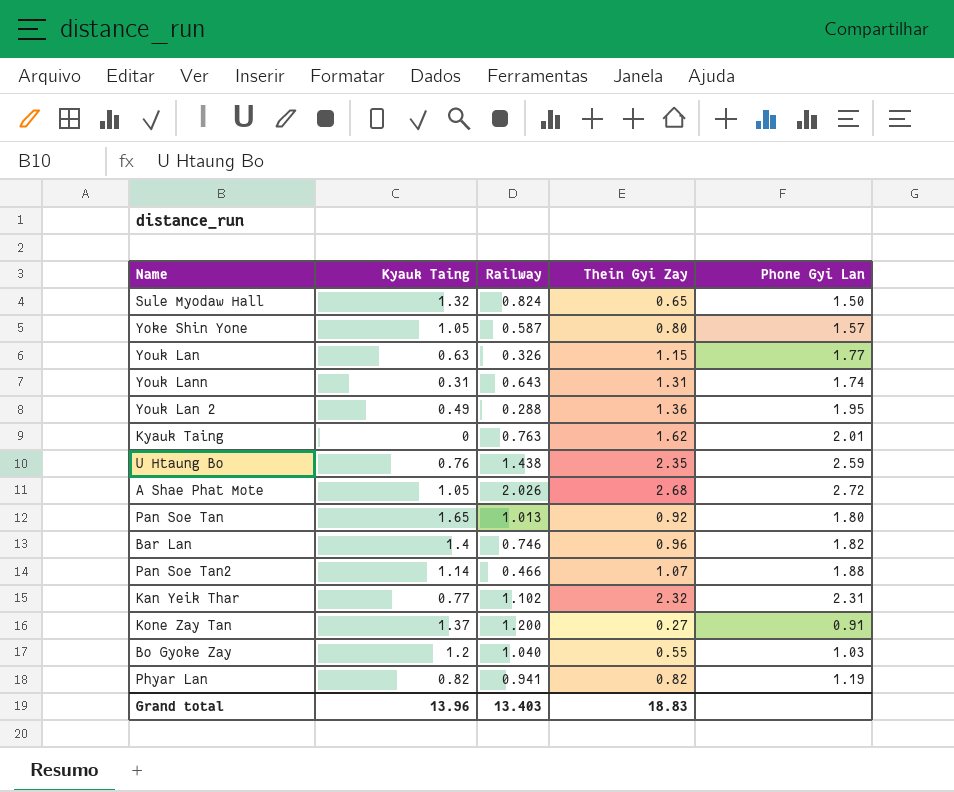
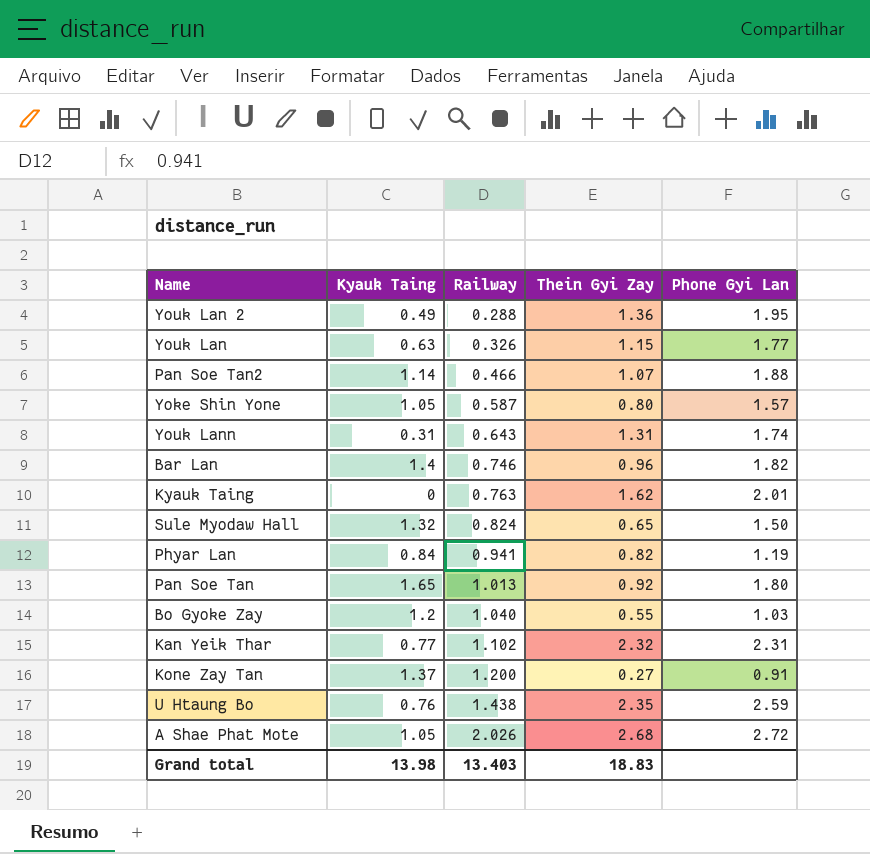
row order: none -> Railway ascending
Phyar Lan | Kyauk Taing: 0.82 -> 0.84
Grand total | Kyauk Taing: 13.96 -> 13.98

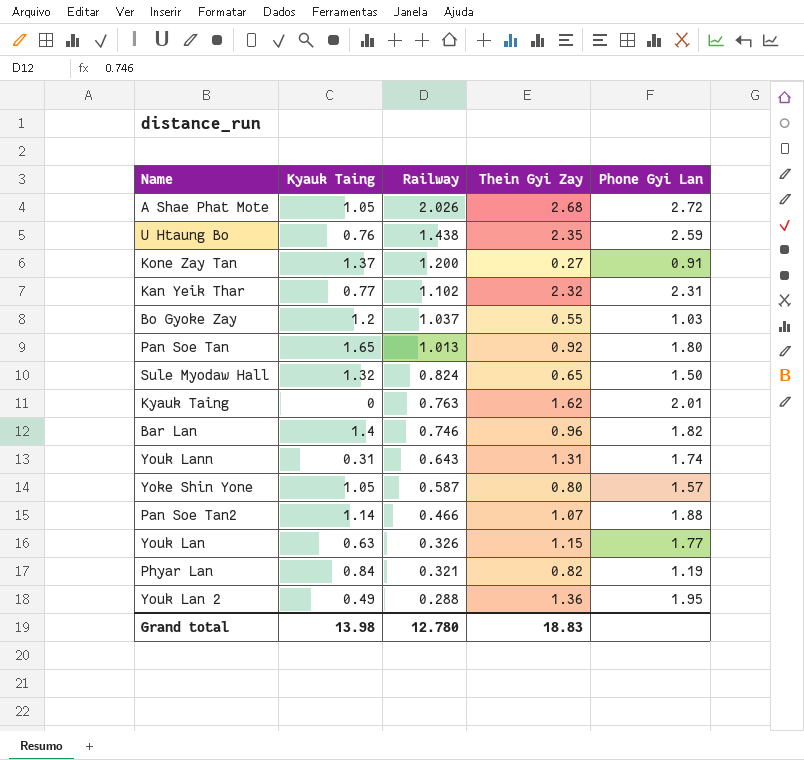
row order: Railway ascending -> Railway descending
Bo Gyoke Zay | Railway: 1.040 -> 1.037
Phyar Lan | Railway: 0.941 -> 0.321
Grand total | Railway: 13.403 -> 12.780

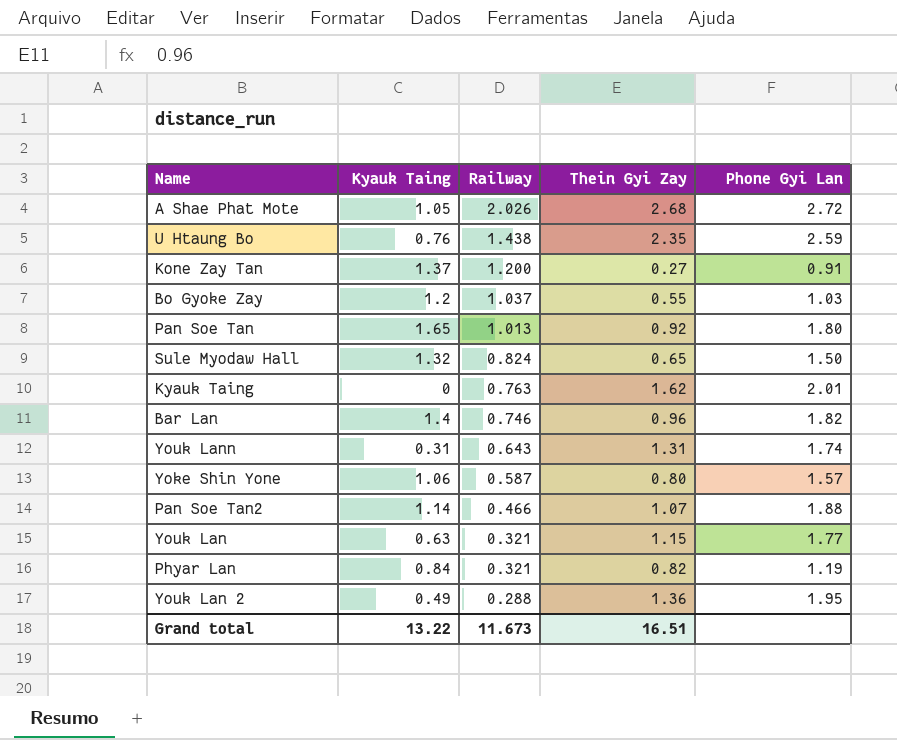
row Kan Yeik Thar: 0.77 | 1.102 | 2.32 | 2.31 -> none
Yoke Shin Yone | Kyauk Taing: 1.05 -> 1.06
Youk Lan | Railway: 0.326 -> 0.321
Grand total | Kyauk Taing: 13.98 -> 13.22
Grand total | Railway: 12.780 -> 11.673
Grand total | Thein Gyi Zay: 18.83 -> 16.51

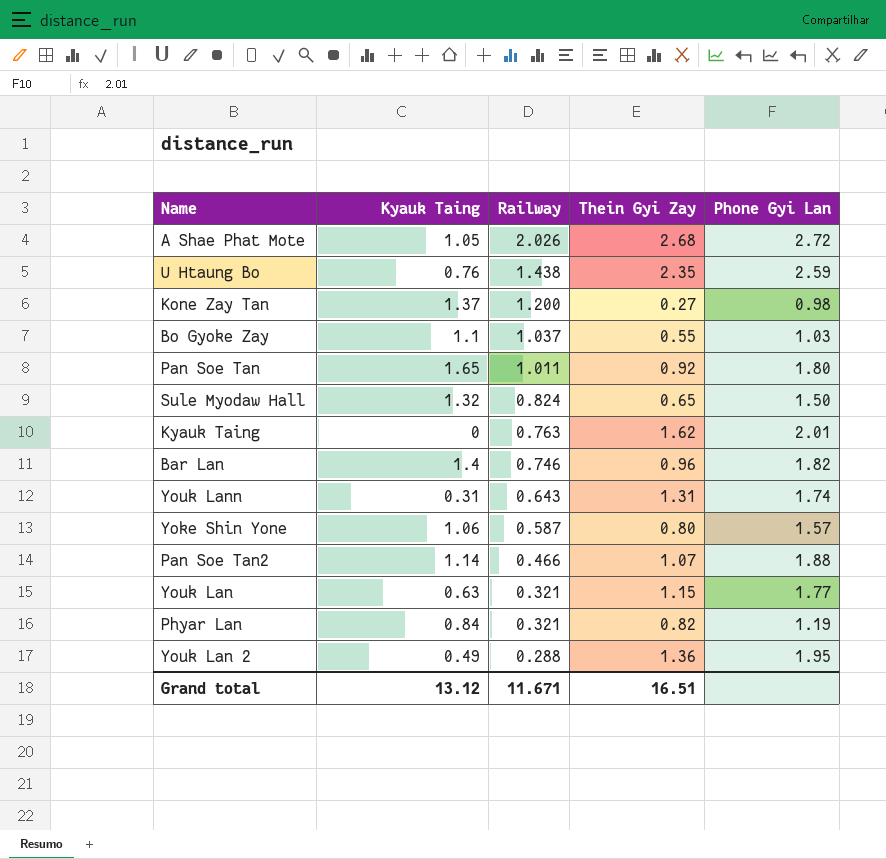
Kone Zay Tan | Phone Gyi Lan: 0.91 -> 0.98
Bo Gyoke Zay | Kyauk Taing: 1.2 -> 1.1
Pan Soe Tan | Railway: 1.013 -> 1.011
Grand total | Kyauk Taing: 13.22 -> 13.12
Grand total | Railway: 11.673 -> 11.671

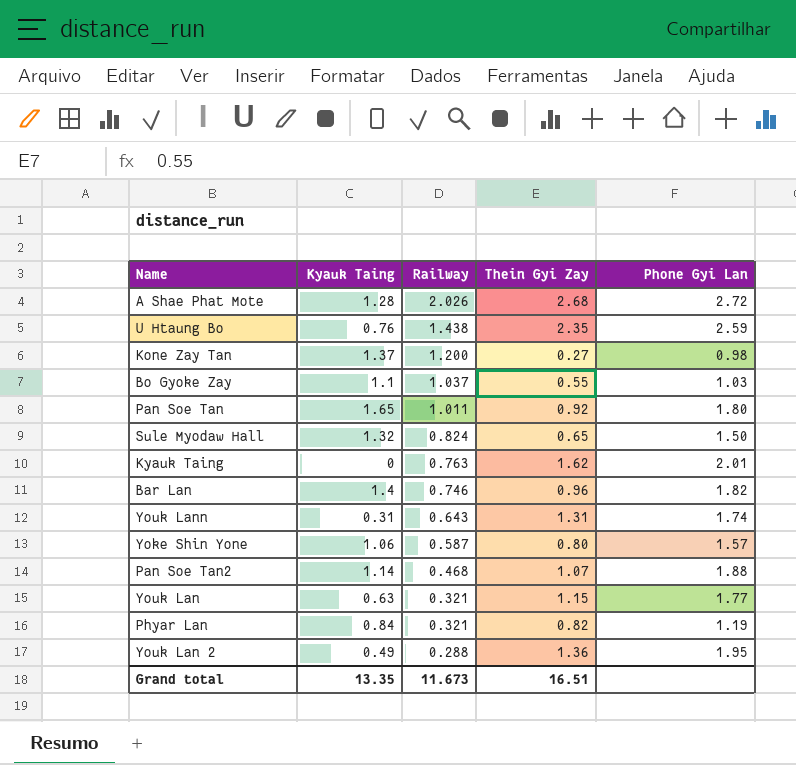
A Shae Phat Mote | Kyauk Taing: 1.05 -> 1.28
Pan Soe Tan2 | Railway: 0.466 -> 0.468
Grand total | Kyauk Taing: 13.12 -> 13.35
Grand total | Railway: 11.671 -> 11.673

